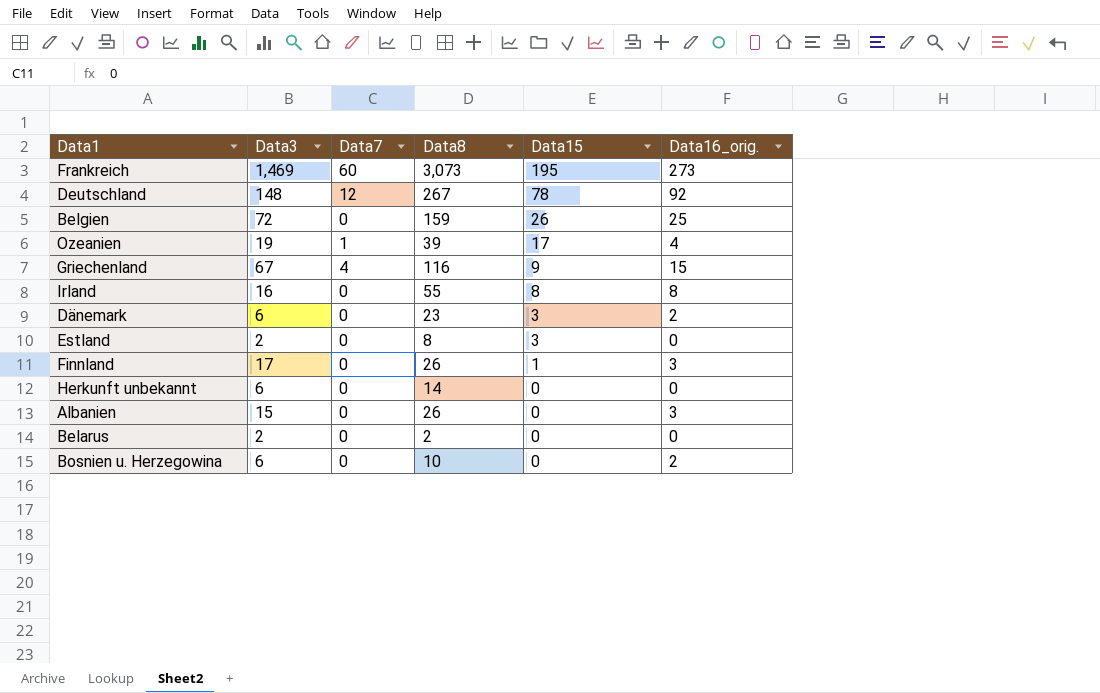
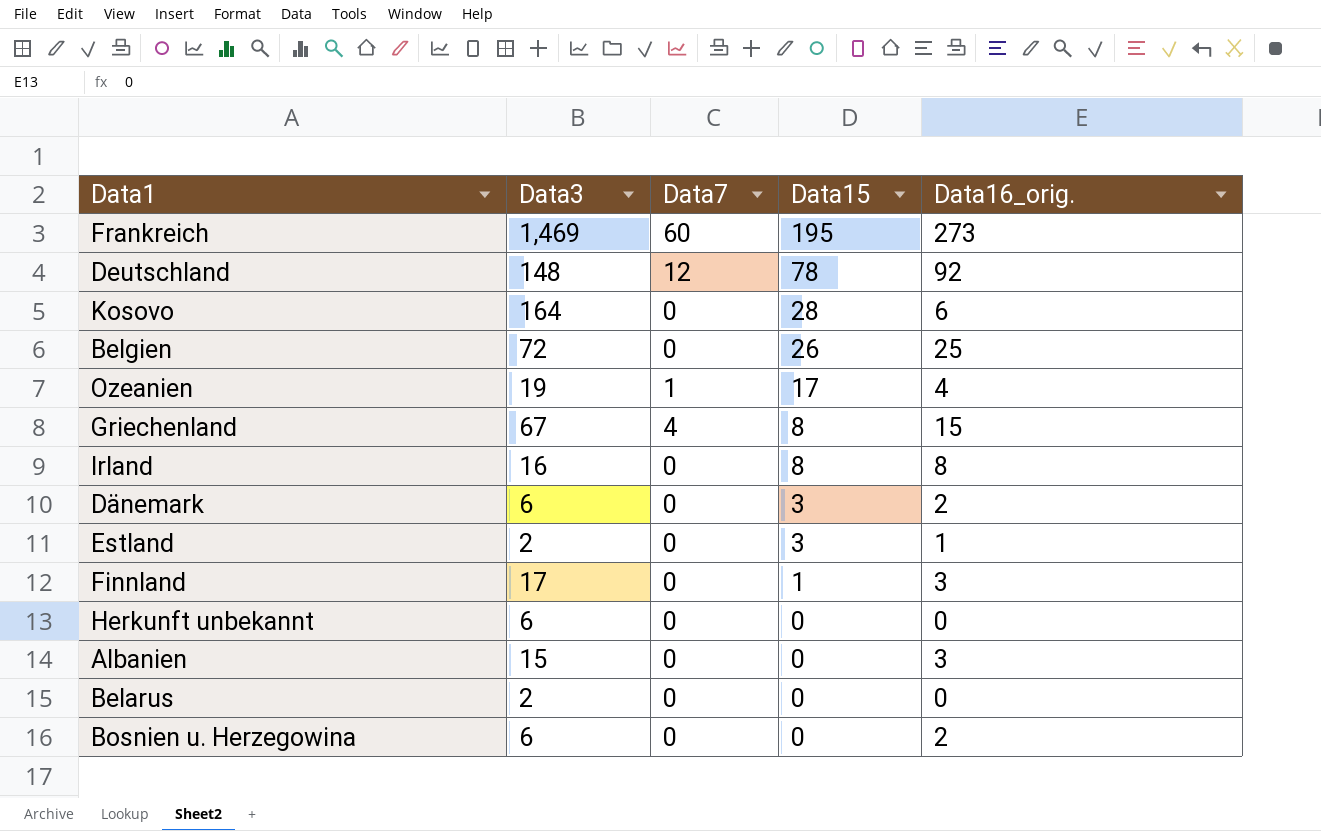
column Data8 | position: 4 -> none
row Kosovo: none -> 164 | 0 | 28 | 6
Griechenland | Data15: 9 -> 8
Estland | Data16_orig.: 0 -> 1

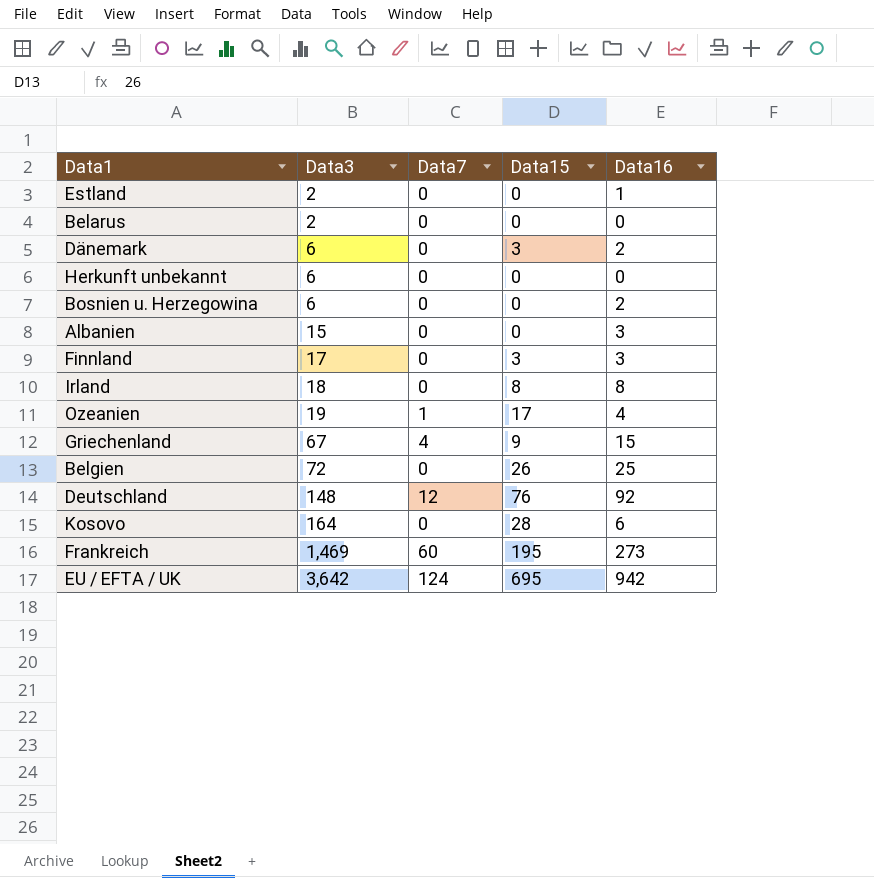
row order: Data15 descending -> Data3 ascending
column name: Data16_orig. -> Data16
Estland | Data15: 3 -> 0
Finnland | Data15: 1 -> 3
Irland | Data3: 16 -> 18
Griechenland | Data15: 8 -> 9
Deutschland | Data15: 78 -> 76
row EU / EFTA / UK: none -> 3,642 | 124 | 695 | 942

